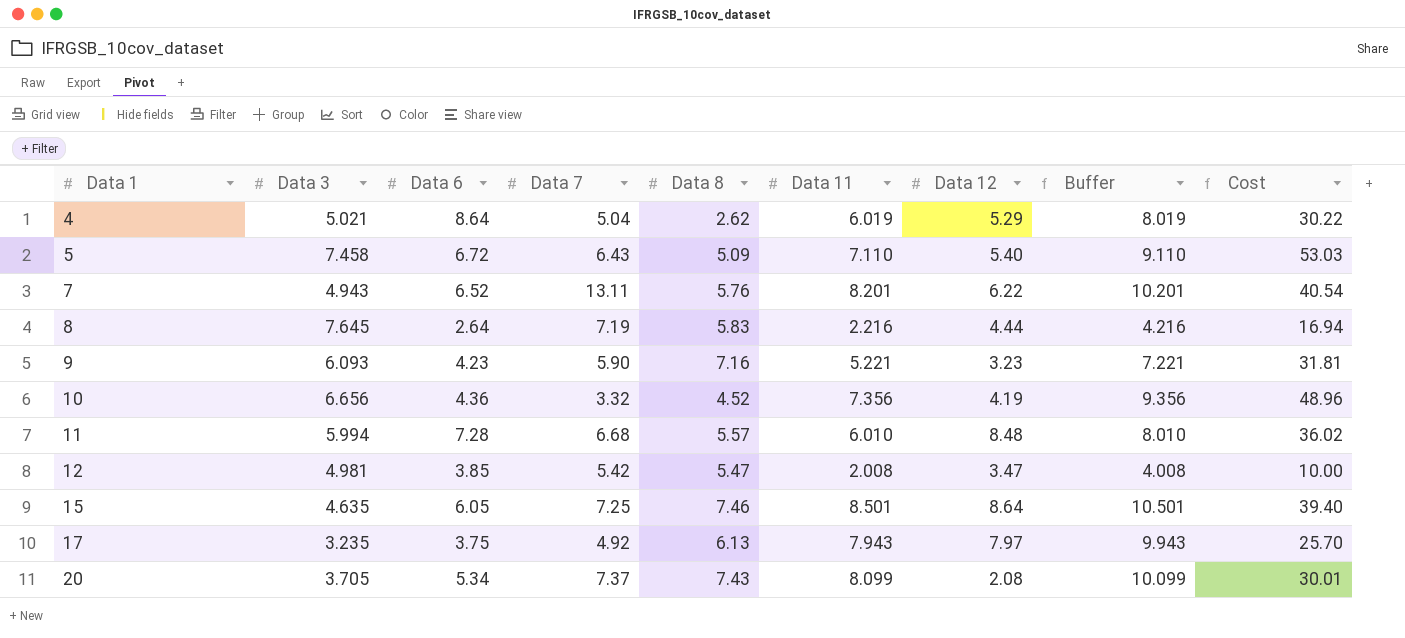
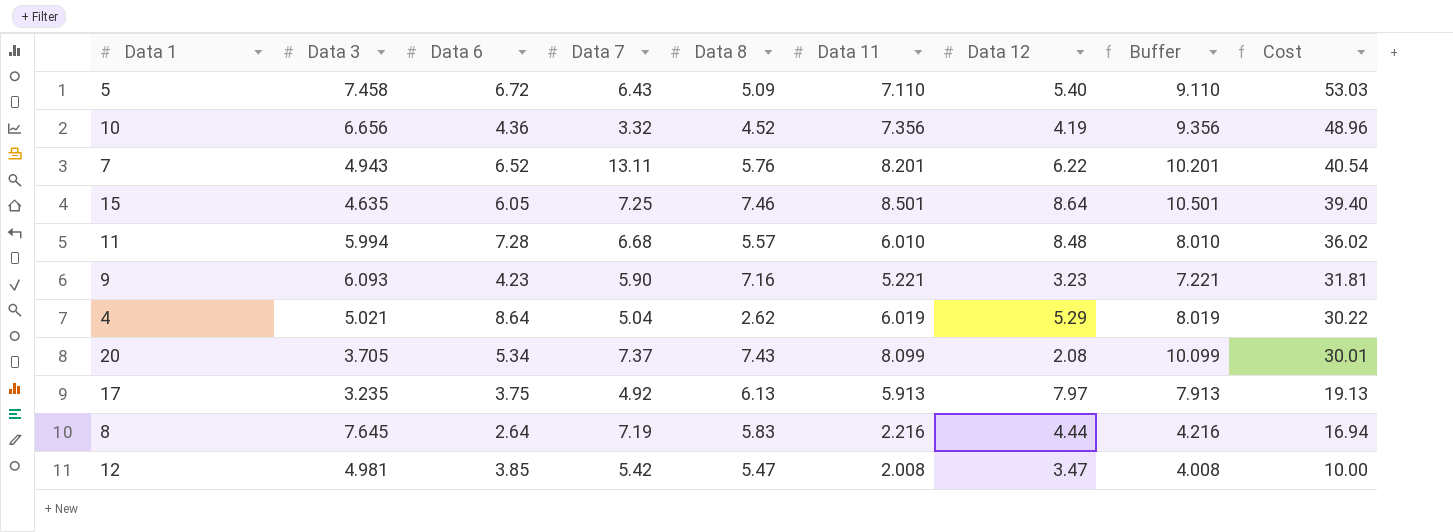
row order: Data 1 ascending -> Cost descending
17 | Data 11: 7.943 -> 5.913
17 | Buffer: 9.943 -> 7.913
17 | Cost: 25.70 -> 19.13

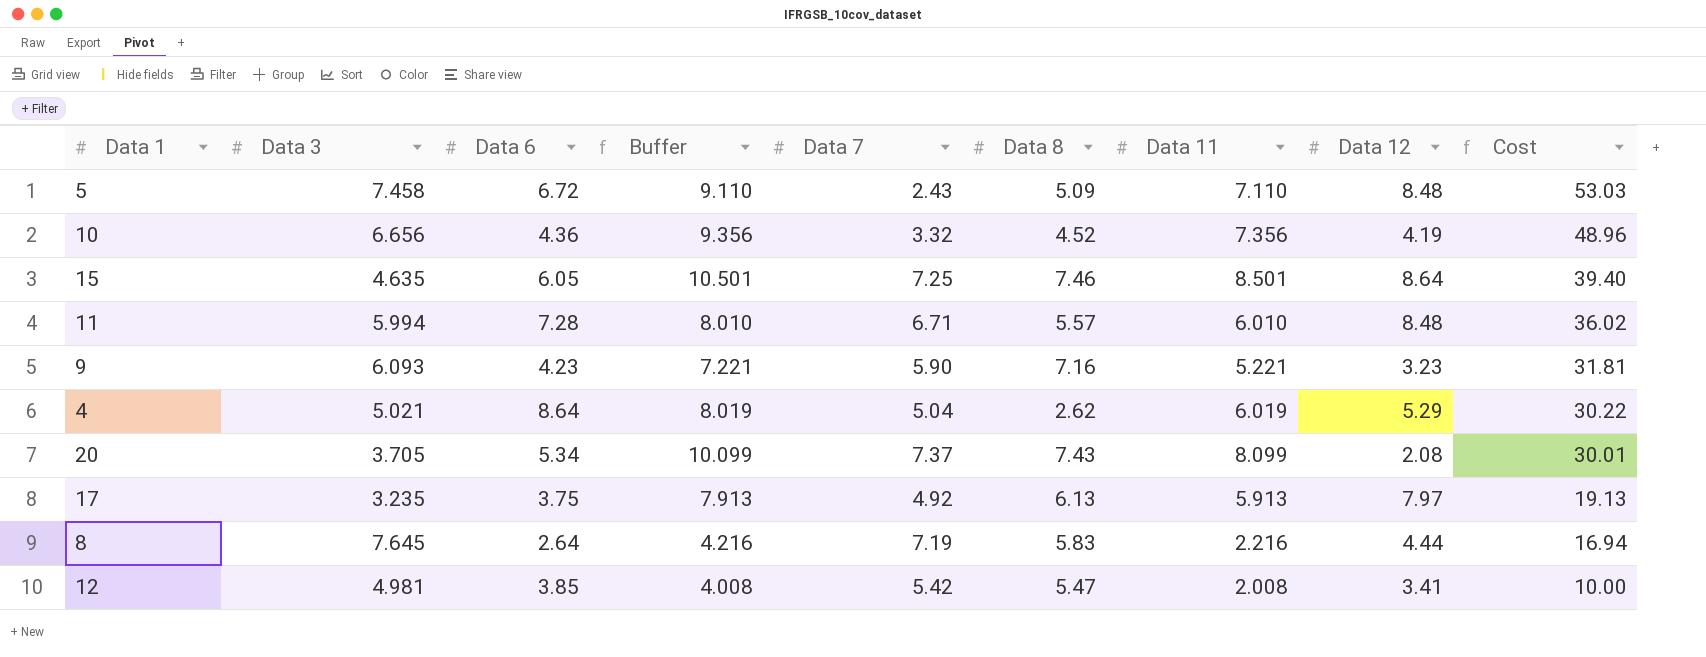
column Buffer | position: 8 -> 4
row 7: 4.943 | 6.52 | 13.11 | 5.76 | 8.201 | 6.22 | 10.201 | 40.54 -> none
5 | Data 7: 6.43 -> 2.43
5 | Data 12: 5.40 -> 8.48
11 | Data 7: 6.68 -> 6.71
12 | Data 12: 3.47 -> 3.41

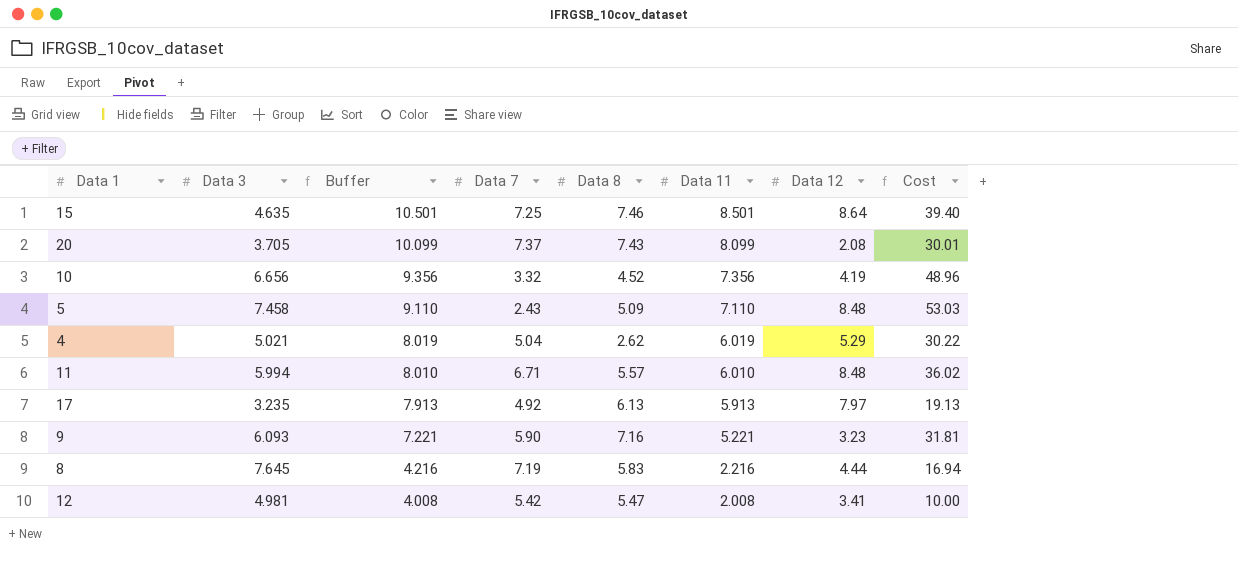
row order: Cost descending -> Buffer descending
column Data 6 | position: 3 -> none

